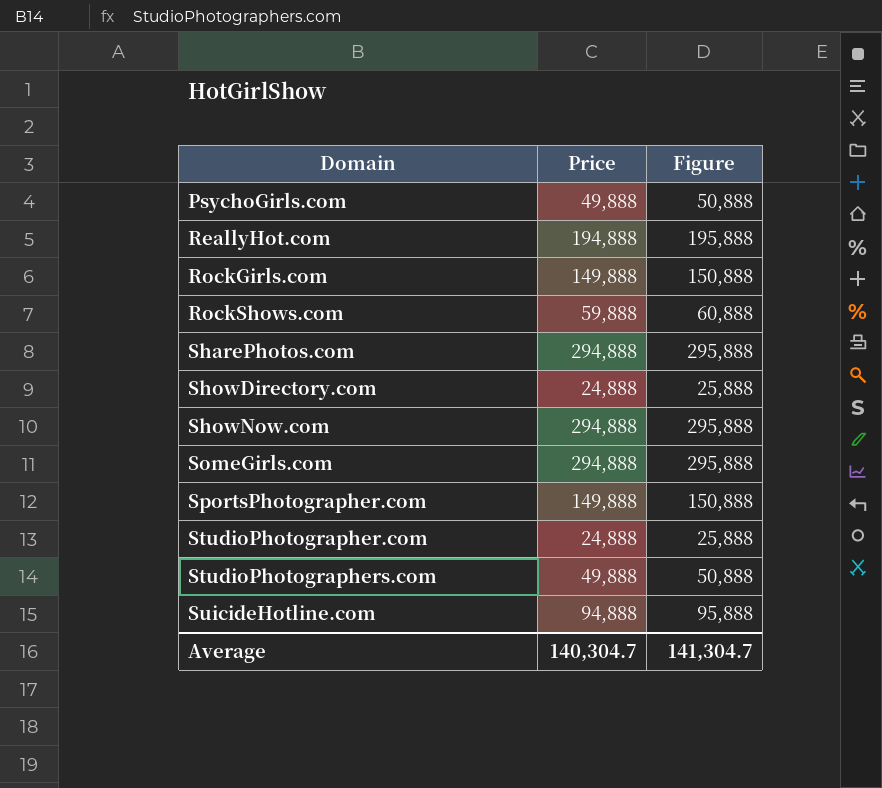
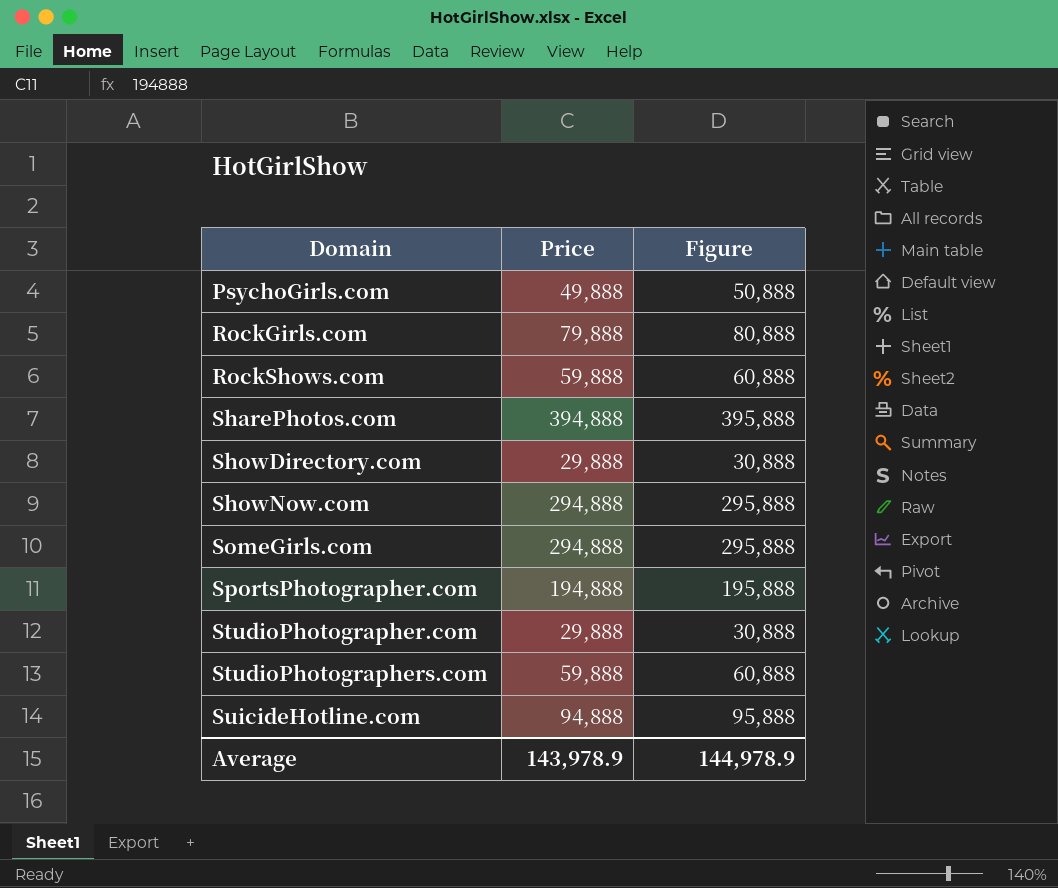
row ReallyHot.com: 194,888 | 195,888 -> none
RockGirls.com | Price: 149,888 -> 79,888
RockGirls.com | Figure: 150,888 -> 80,888
SharePhotos.com | Price: 294,888 -> 394,888
SharePhotos.com | Figure: 295,888 -> 395,888
ShowDirectory.com | Price: 24,888 -> 29,888
ShowDirectory.com | Figure: 25,888 -> 30,888
SportsPhotographer.com | Price: 149,888 -> 194,888
SportsPhotographer.com | Figure: 150,888 -> 195,888
StudioPhotographer.com | Price: 24,888 -> 29,888
StudioPhotographer.com | Figure: 25,888 -> 30,888
StudioPhotographers.com | Price: 49,888 -> 59,888
StudioPhotographers.com | Figure: 50,888 -> 60,888
Average | Price: 140,304.7 -> 143,978.9
Average | Figure: 141,304.7 -> 144,978.9

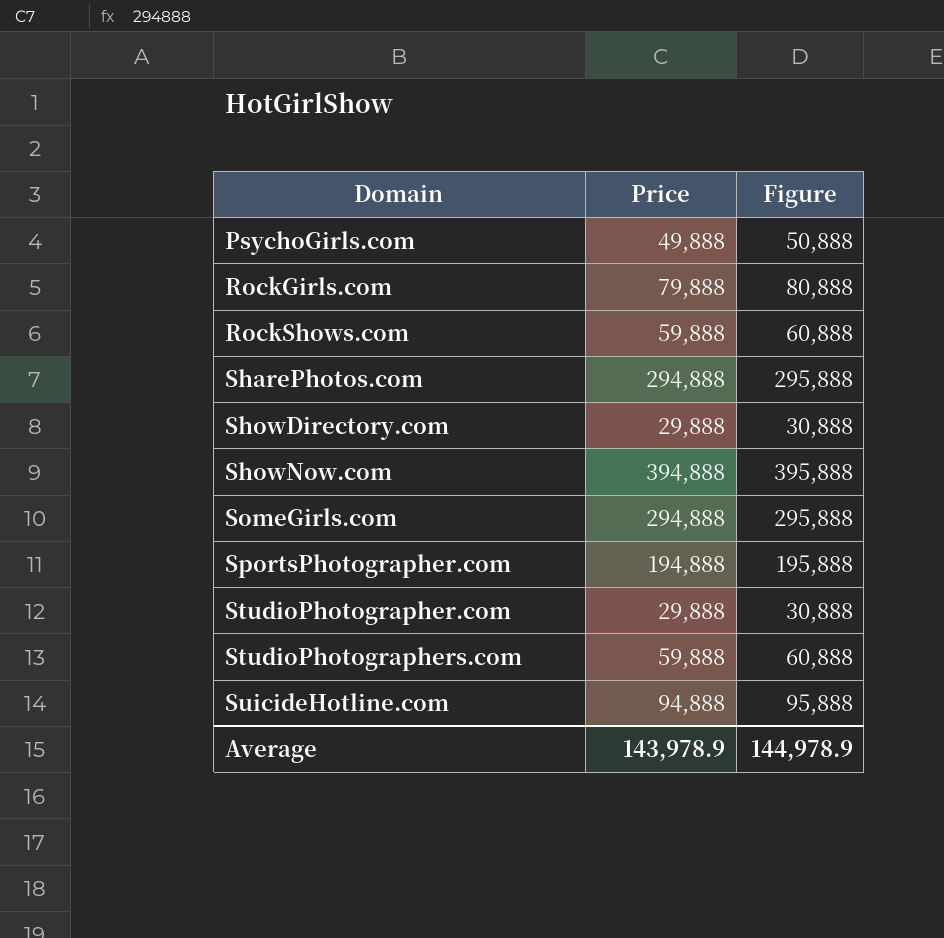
SharePhotos.com | Price: 394,888 -> 294,888
SharePhotos.com | Figure: 395,888 -> 295,888
ShowNow.com | Price: 294,888 -> 394,888
ShowNow.com | Figure: 295,888 -> 395,888

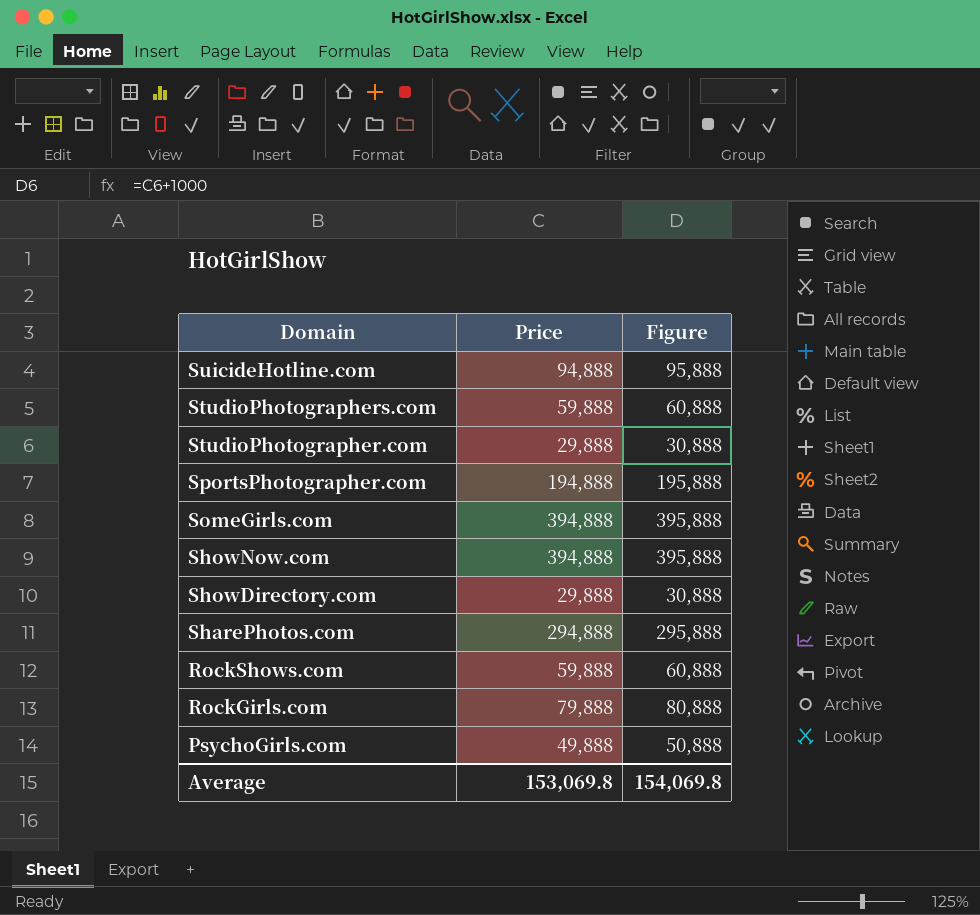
row order: Domain ascending -> Domain descending
SomeGirls.com | Price: 294,888 -> 394,888
SomeGirls.com | Figure: 295,888 -> 395,888
Average | Price: 143,978.9 -> 153,069.8
Average | Figure: 144,978.9 -> 154,069.8

